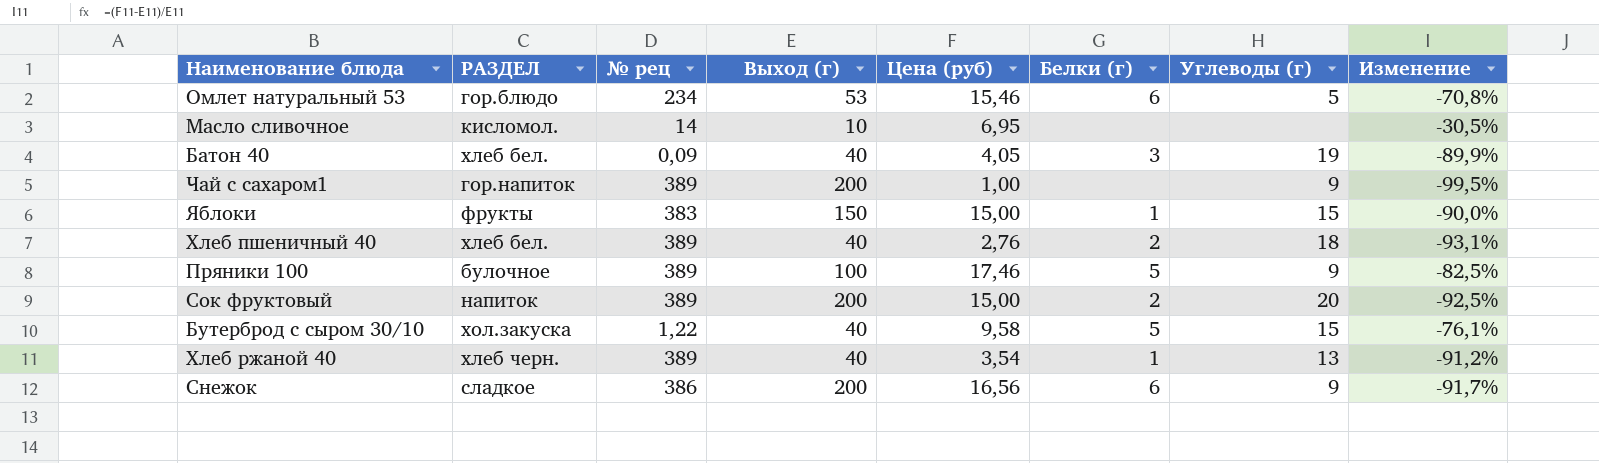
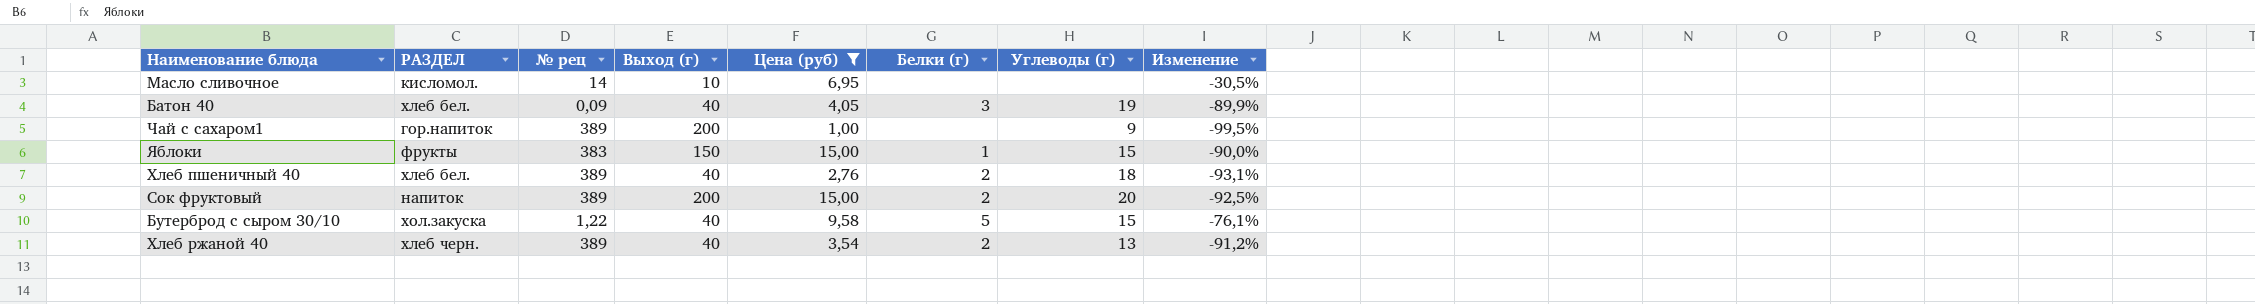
filter: none -> Цена (руб) <= 15,00
Хлеб ржаной 40 | Белки (г): 1 -> 2

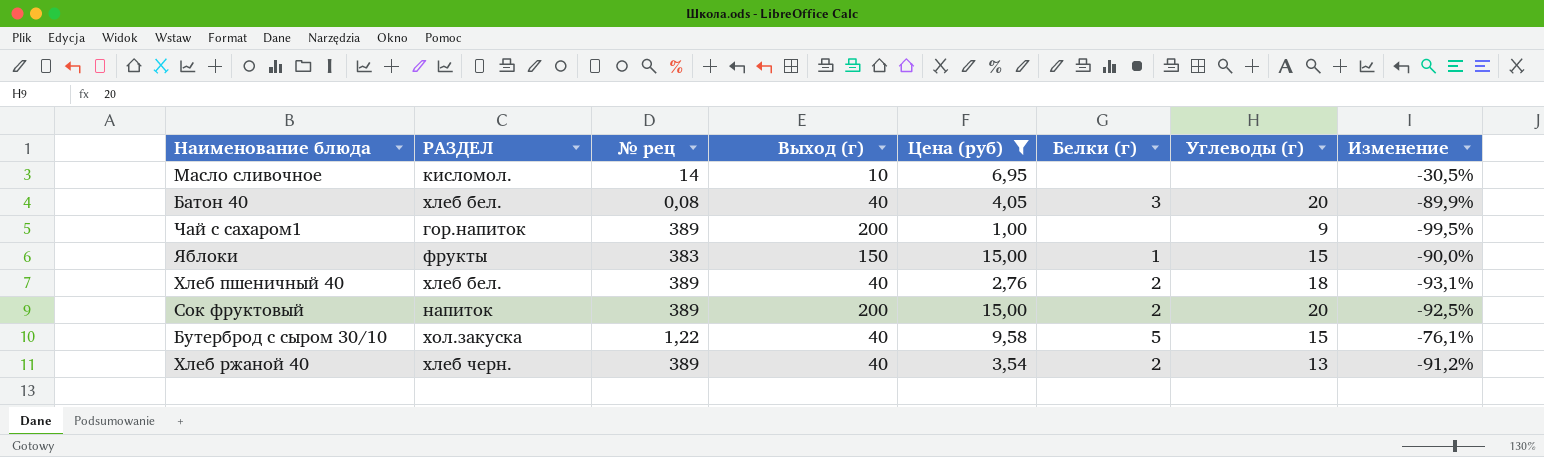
Батон 40 | № рец: 0,09 -> 0,08
Батон 40 | Углеводы (г): 19 -> 20

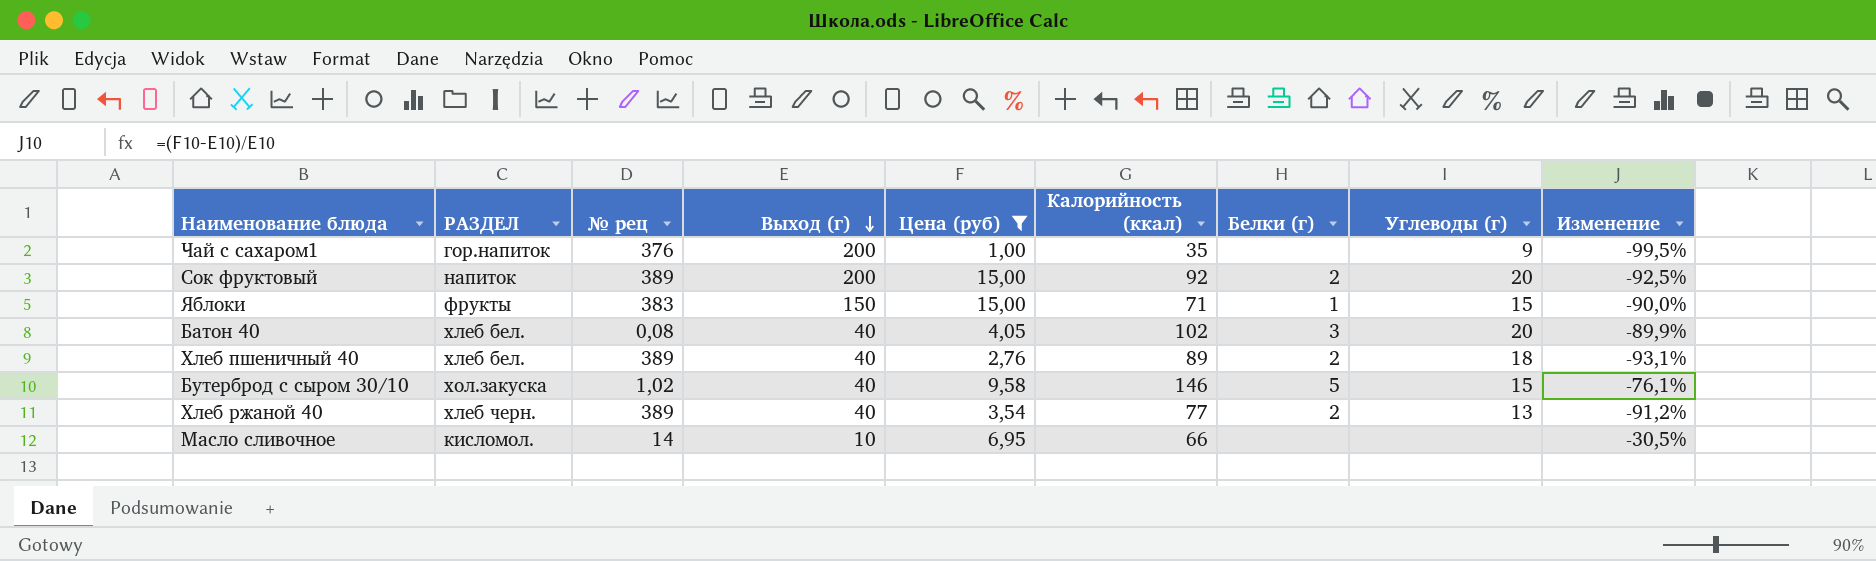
row order: none -> Выход (г) descending
column Калорийность (ккал) | position: none -> 6
Чай с сахаром1 | № рец: 389 -> 376
Бутерброд с сыром 30/10 | № рец: 1,22 -> 1,02

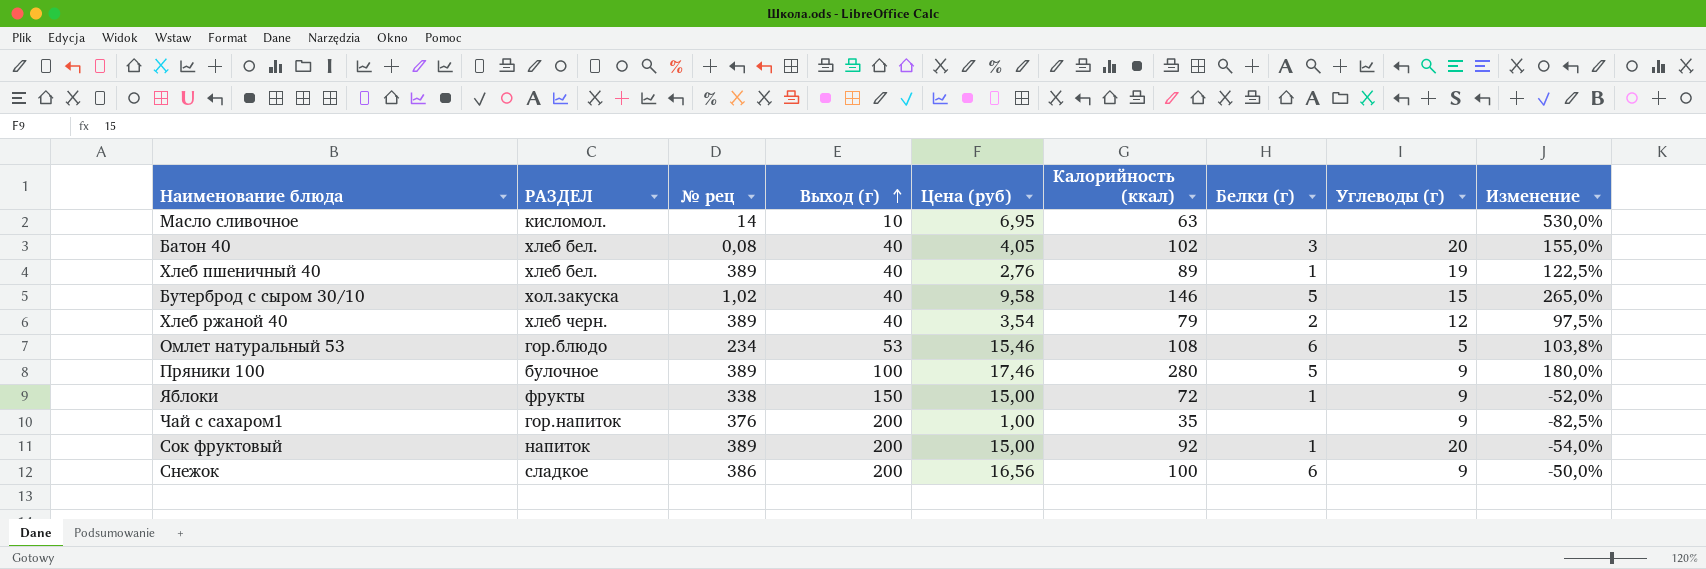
filter: Цена (руб) <= 15,00 -> none
row order: Выход (г) descending -> Выход (г) ascending
column Изменение | formula: ([Цена (руб)] - [Выход (г)]) / [Выход (г)] -> ([Калорийность (ккал)] - [Выход (г)]) / [Выход (г)]
Масло сливочное | Калорийность (ккал): 66 -> 63
Хлеб пшеничный 40 | Белки (г): 2 -> 1
Хлеб пшеничный 40 | Углеводы (г): 18 -> 19
Хлеб ржаной 40 | Калорийность (ккал): 77 -> 79
Хлеб ржаной 40 | Углеводы (г): 13 -> 12
Яблоки | № рец: 383 -> 338
Яблоки | Калорийность (ккал): 71 -> 72
Яблоки | Углеводы (г): 15 -> 9
Сок фруктовый | Белки (г): 2 -> 1

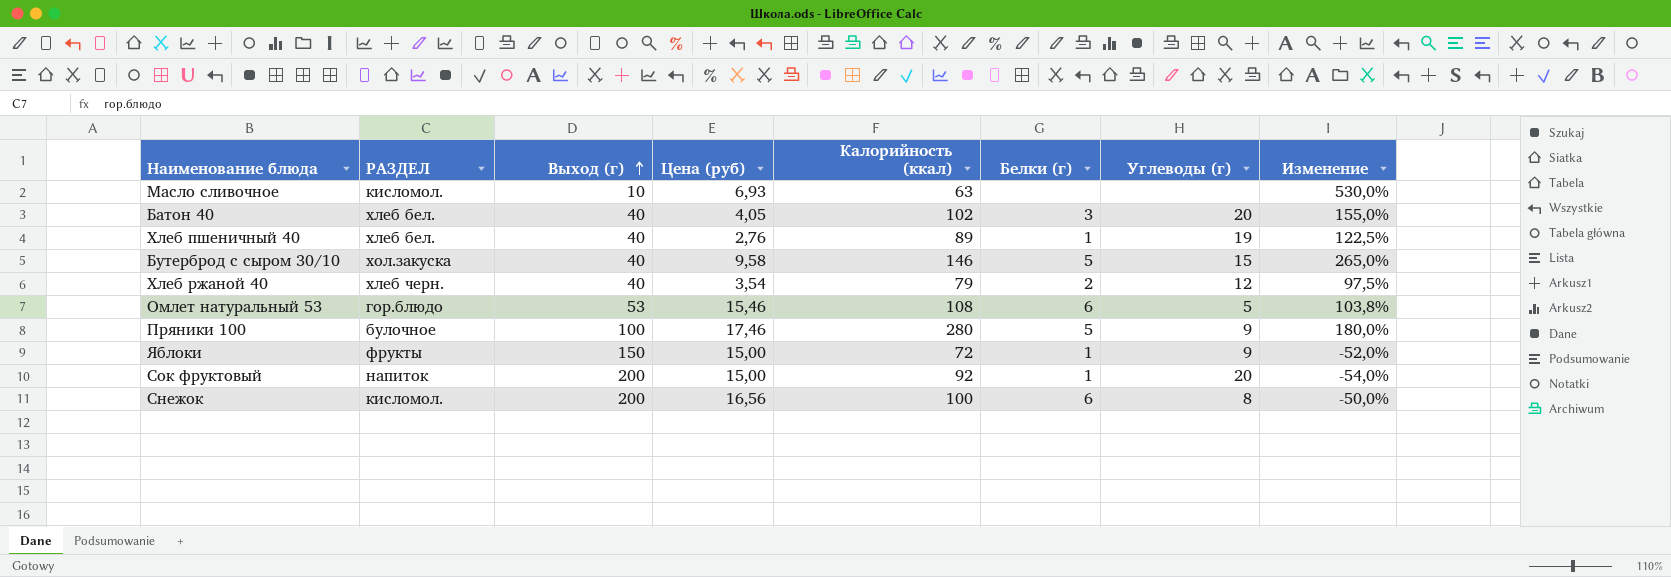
column № рец | position: 3 -> none
row Чай с сахаром1: гор.напиток | 376 | 200 | 1,00 | 35 | none | 9 | -82,5% -> none
Масло сливочное | Цена (руб): 6,95 -> 6,93
Снежок | РАЗДЕЛ: сладкое -> кисломол.
Снежок | Углеводы (г): 9 -> 8

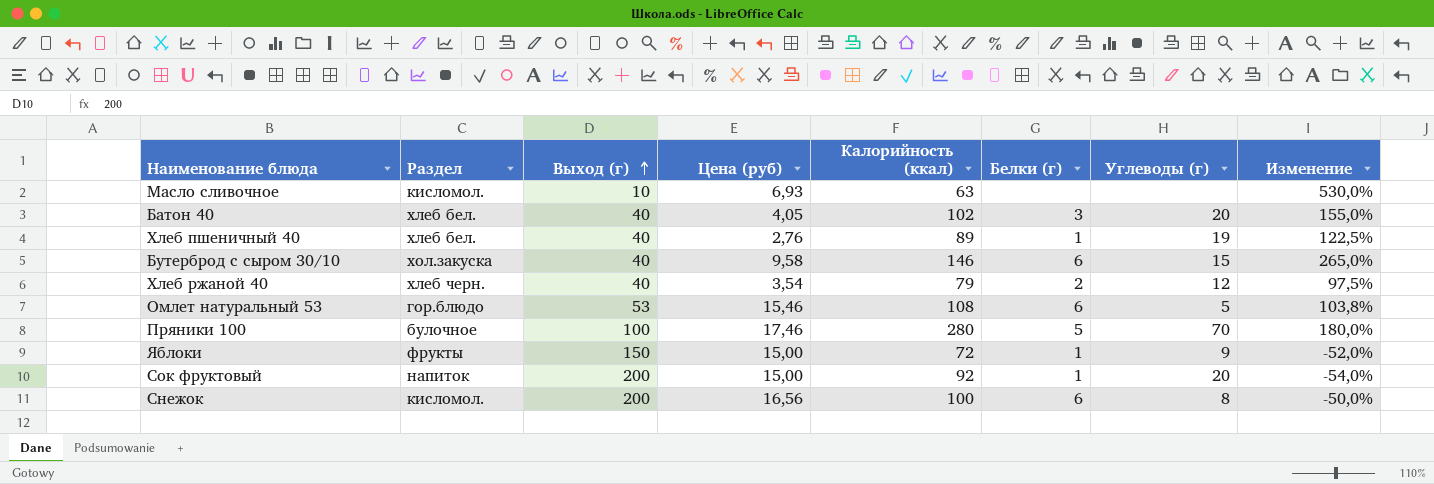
column name: РАЗДЕЛ -> Раздел
Бутерброд с сыром 30/10 | Белки (г): 5 -> 6
Пряники 100 | Углеводы (г): 9 -> 70

